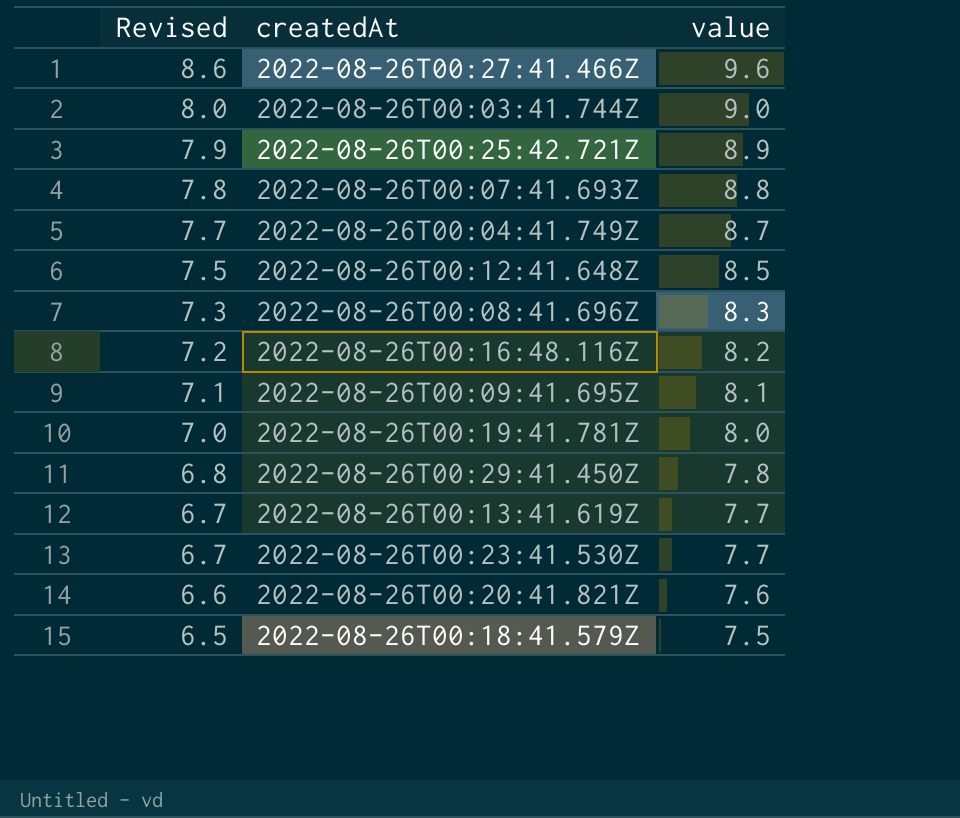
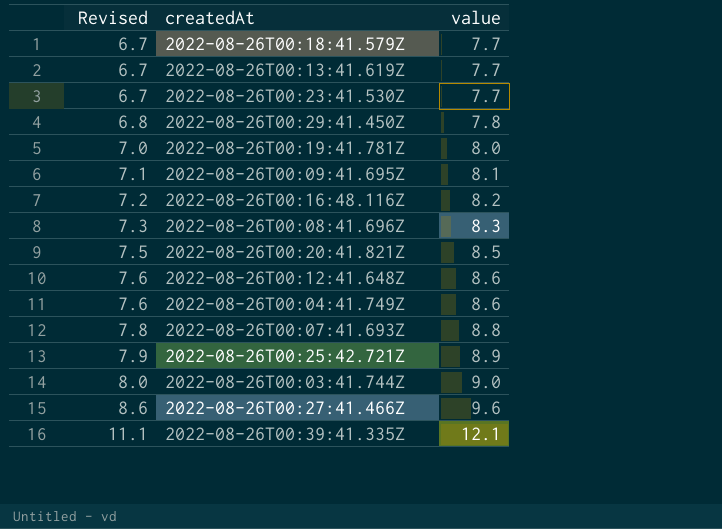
row order: Revised descending -> Revised ascending
2022-08-26T00:18:41.579Z | Revised: 6.5 -> 6.7
2022-08-26T00:18:41.579Z | value: 7.5 -> 7.7
2022-08-26T00:20:41.821Z | Revised: 6.6 -> 7.5
2022-08-26T00:20:41.821Z | value: 7.6 -> 8.5
2022-08-26T00:12:41.648Z | Revised: 7.5 -> 7.6
2022-08-26T00:12:41.648Z | value: 8.5 -> 8.6
2022-08-26T00:04:41.749Z | Revised: 7.7 -> 7.6
2022-08-26T00:04:41.749Z | value: 8.7 -> 8.6
row 2022-08-26T00:39:41.335Z: none -> 11.1 | 12.1

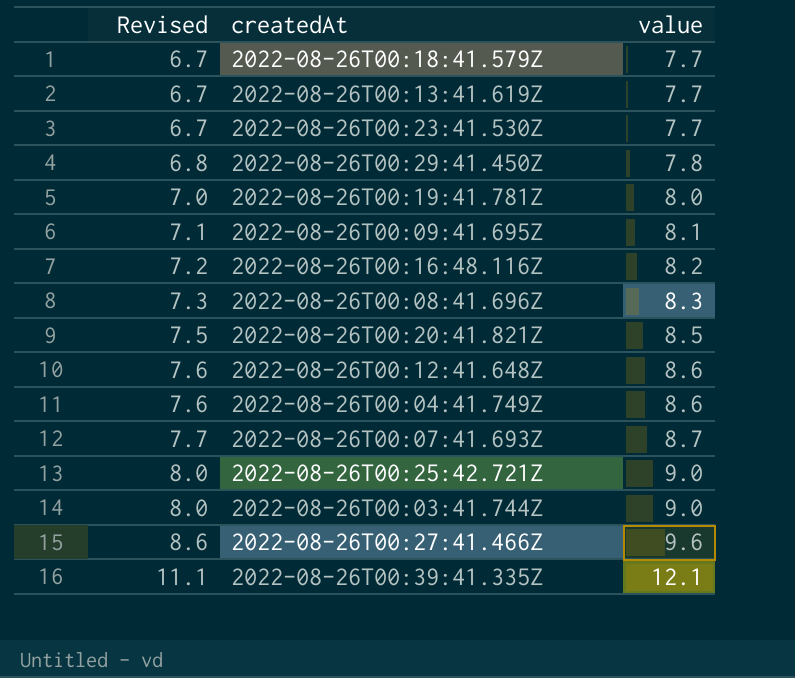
2022-08-26T00:07:41.693Z | Revised: 7.8 -> 7.7
2022-08-26T00:07:41.693Z | value: 8.8 -> 8.7
2022-08-26T00:25:42.721Z | Revised: 7.9 -> 8.0
2022-08-26T00:25:42.721Z | value: 8.9 -> 9.0

